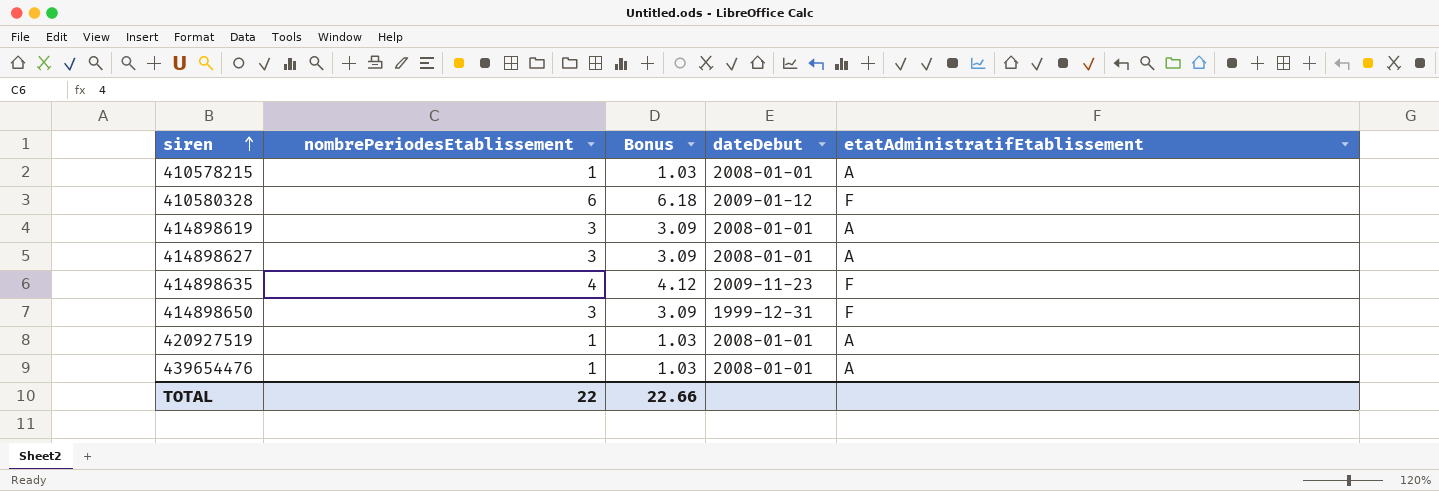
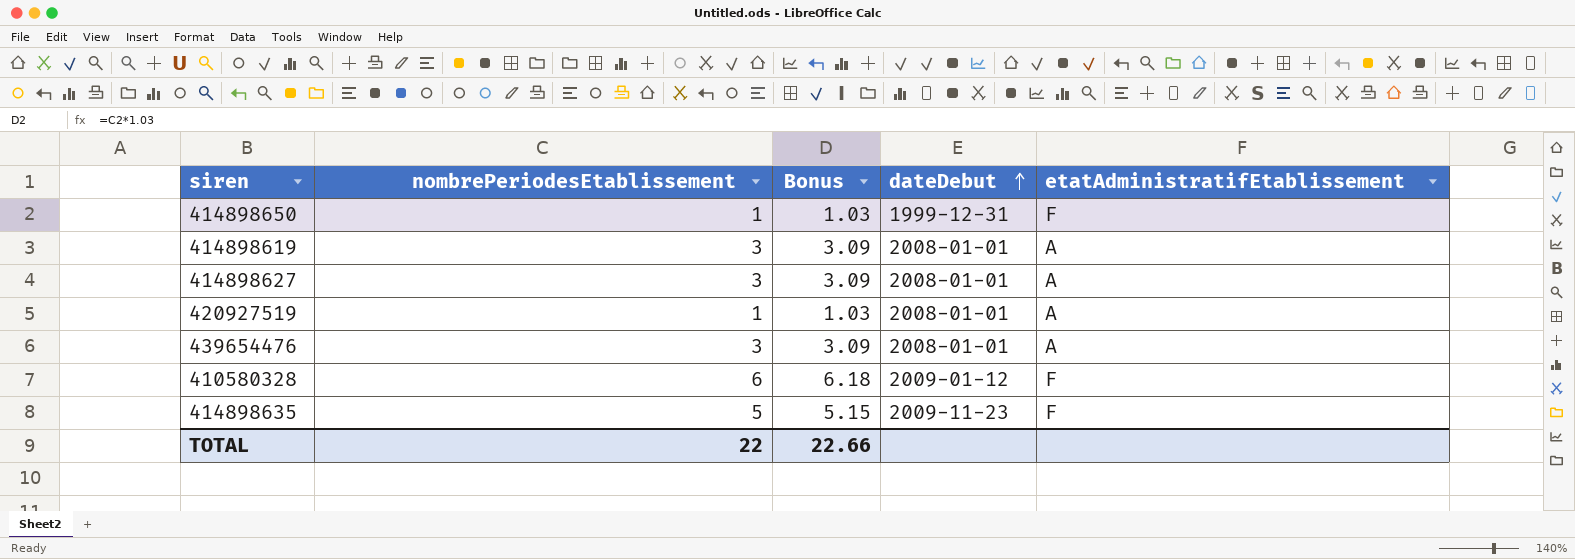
row order: siren ascending -> dateDebut ascending
row 410578215: 1 | 1.03 | 2008-01-01 | A -> none
414898650 | nombrePeriodesEtablissement: 3 -> 1
414898650 | Bonus: 3.09 -> 1.03
439654476 | nombrePeriodesEtablissement: 1 -> 3
439654476 | Bonus: 1.03 -> 3.09
414898635 | nombrePeriodesEtablissement: 4 -> 5
414898635 | Bonus: 4.12 -> 5.15

